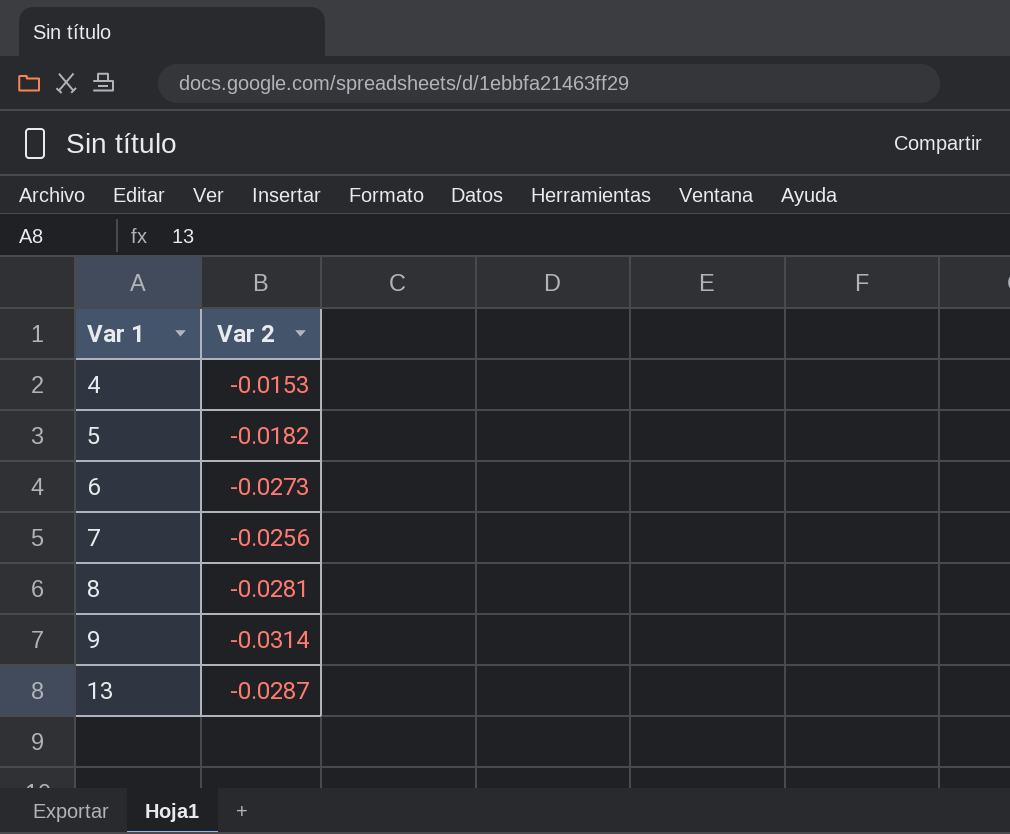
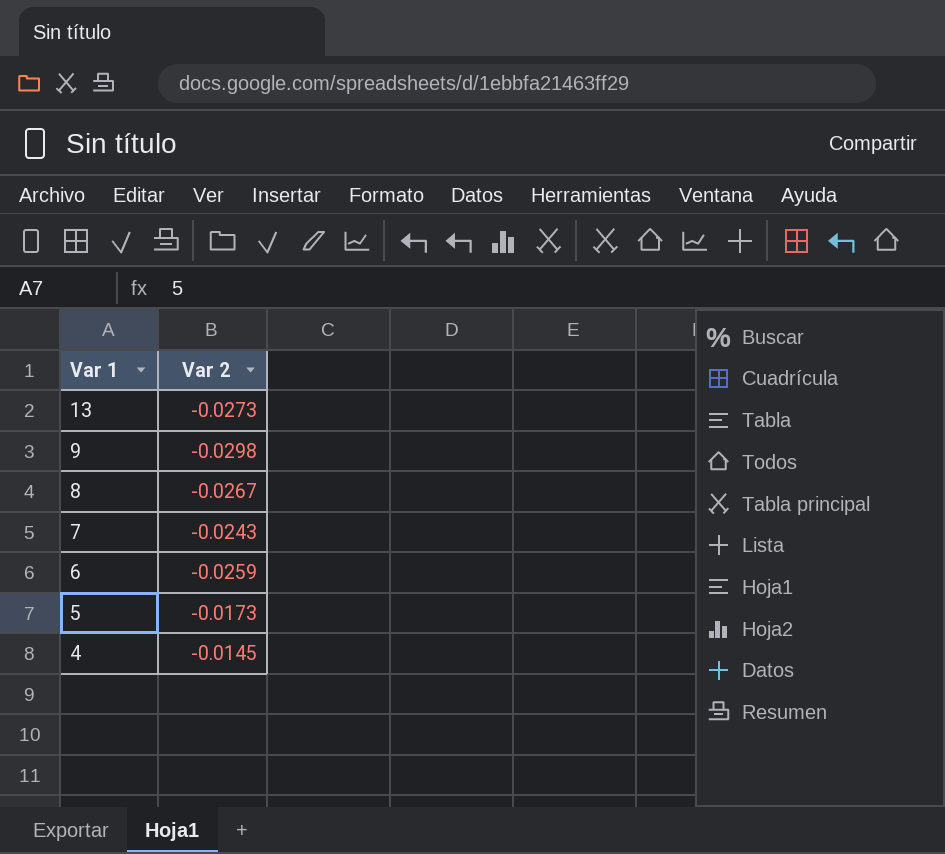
row order: Var 1 ascending -> Var 1 descending
13 | Var 2: -0.0287 -> -0.0273
9 | Var 2: -0.0314 -> -0.0298
8 | Var 2: -0.0281 -> -0.0267
7 | Var 2: -0.0256 -> -0.0243
6 | Var 2: -0.0273 -> -0.0259
5 | Var 2: -0.0182 -> -0.0173
4 | Var 2: -0.0153 -> -0.0145

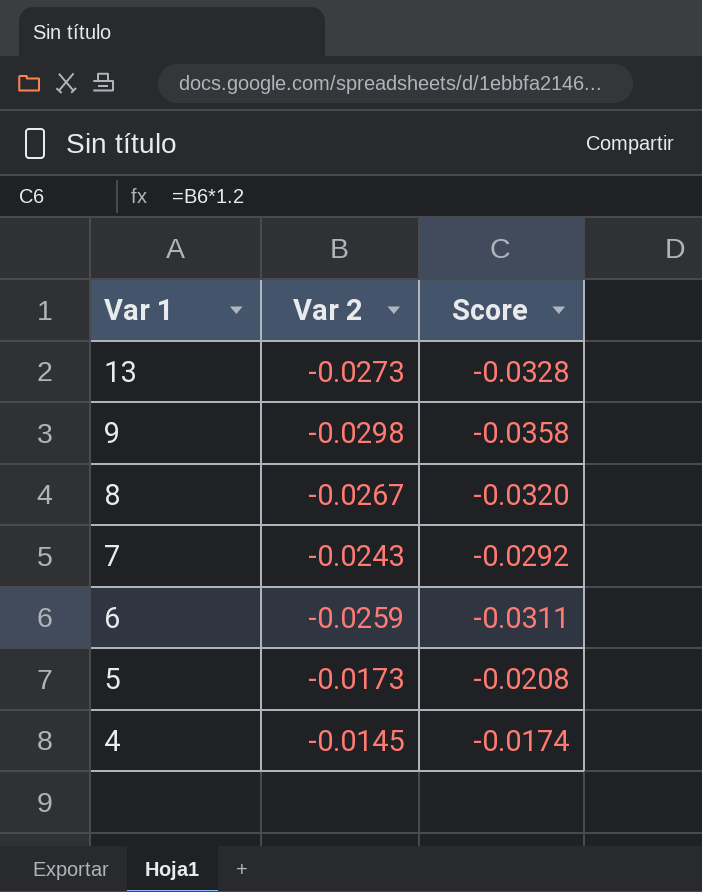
column Score | formula: none -> [Var 2] * 1.2

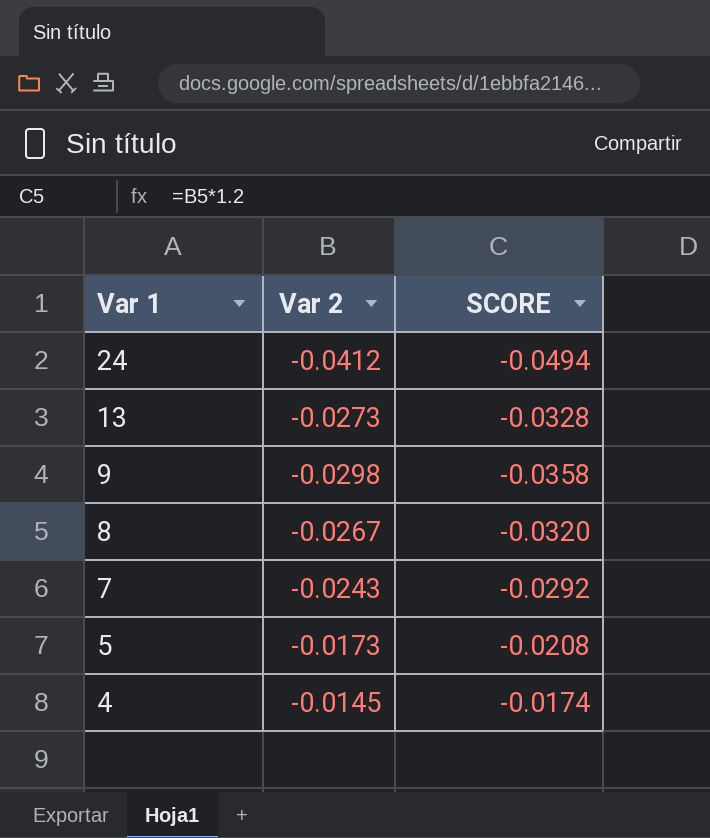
column name: Score -> SCORE
row 6: -0.0259 | -0.0311 -> none
row 24: none -> -0.0412 | -0.0494

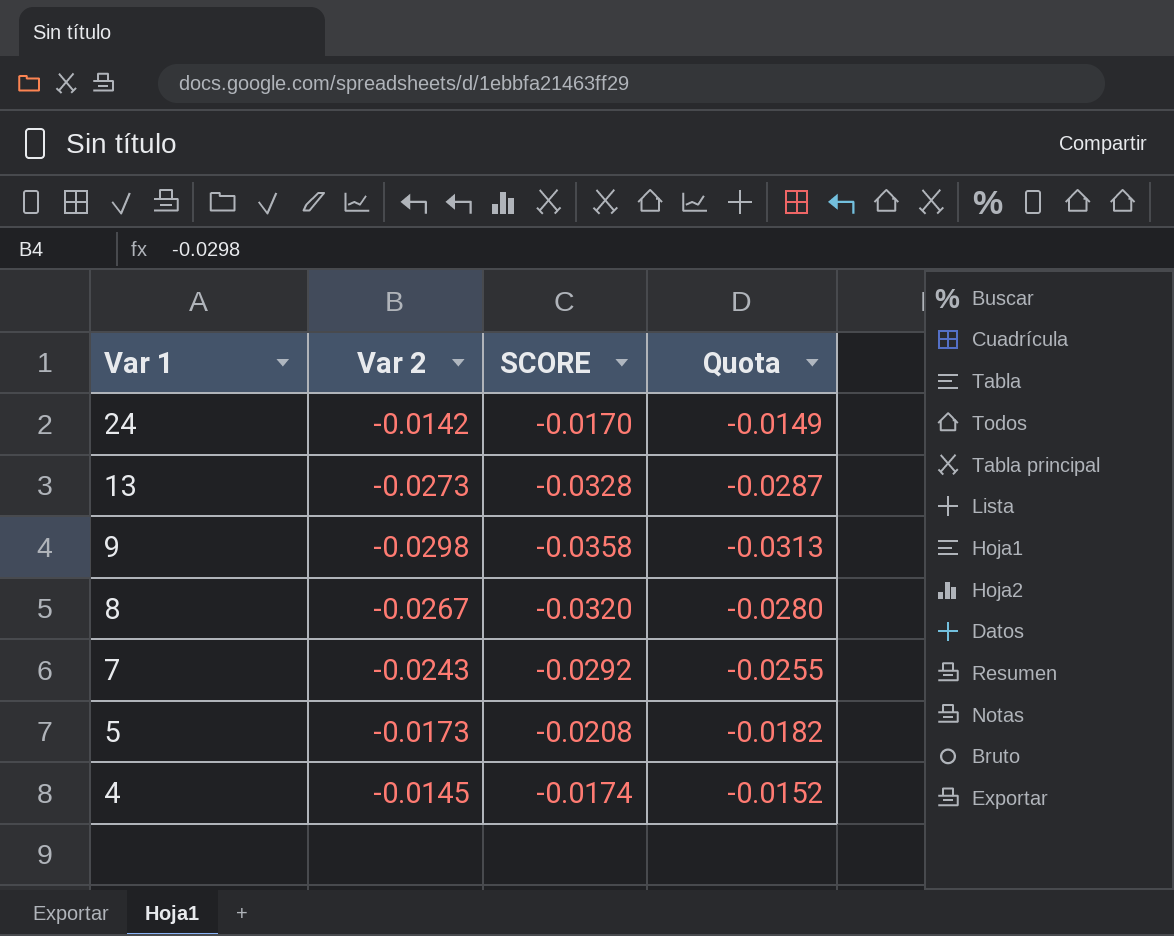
column Quota | formula: none -> [Var 2] * 1.05
24 | Var 2: -0.0412 -> -0.0142
24 | SCORE: -0.0494 -> -0.0170

